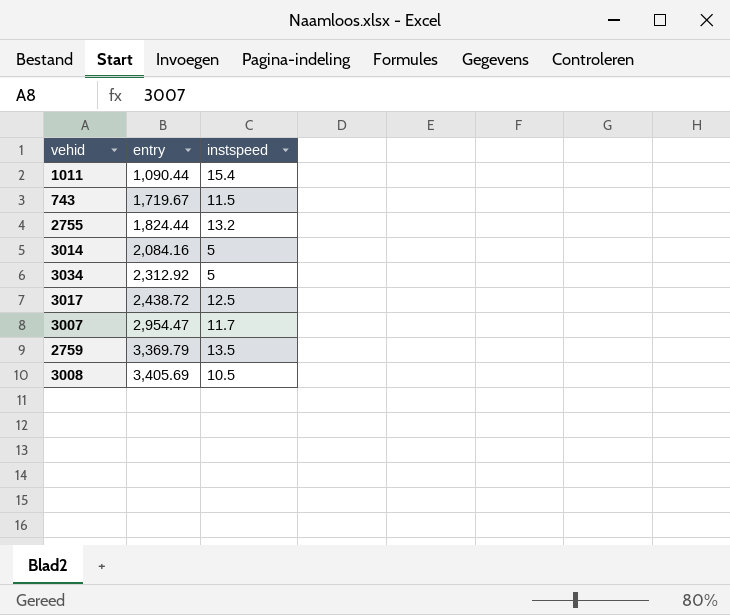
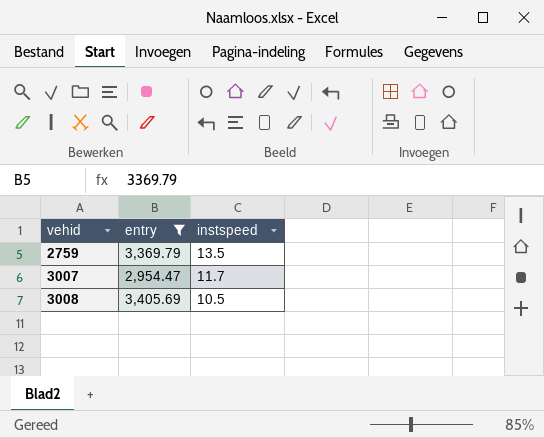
filter: none -> entry >= 2,954.47
row order: entry ascending -> vehid ascending

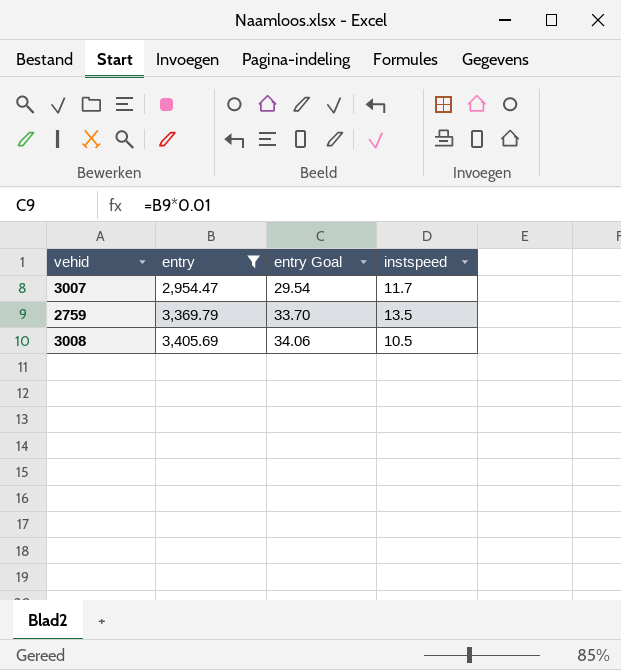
row order: vehid ascending -> entry ascending
column entry Goal | formula: none -> [entry] * 0.01

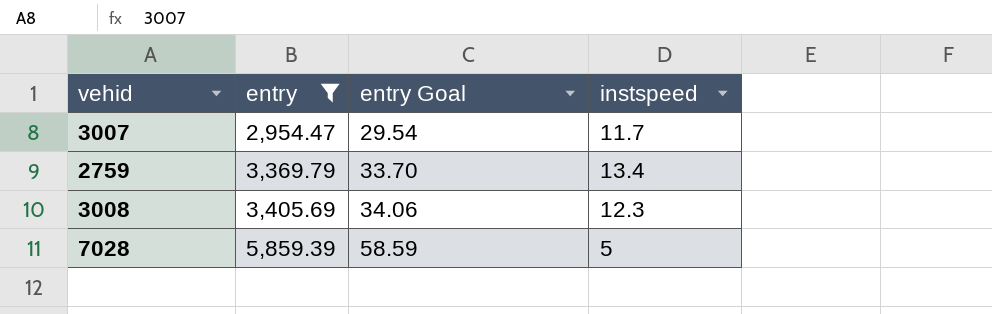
2759 | instspeed: 13.5 -> 13.4
3008 | instspeed: 10.5 -> 12.3
row 7028: none -> 5,859.39 | 58.59 | 5

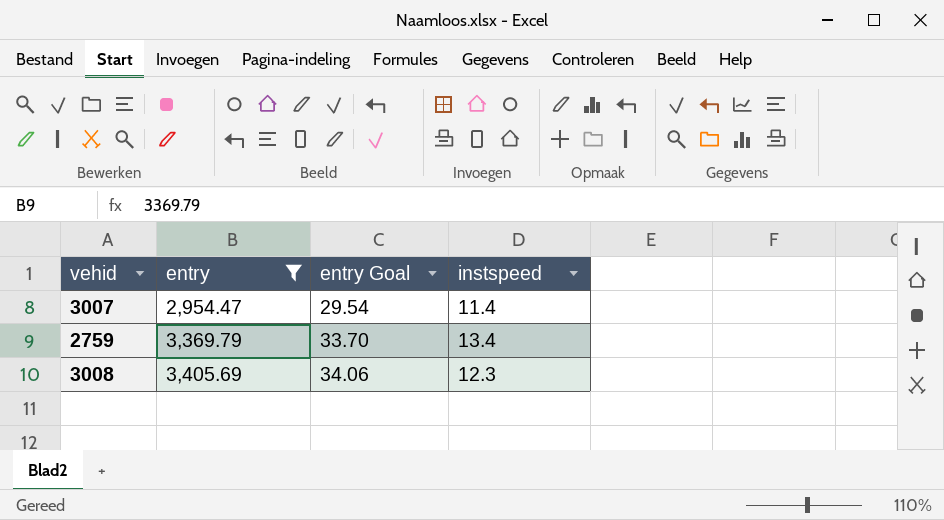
row 7028: 5,859.39 | 58.59 | 5 -> none
3007 | instspeed: 11.7 -> 11.4

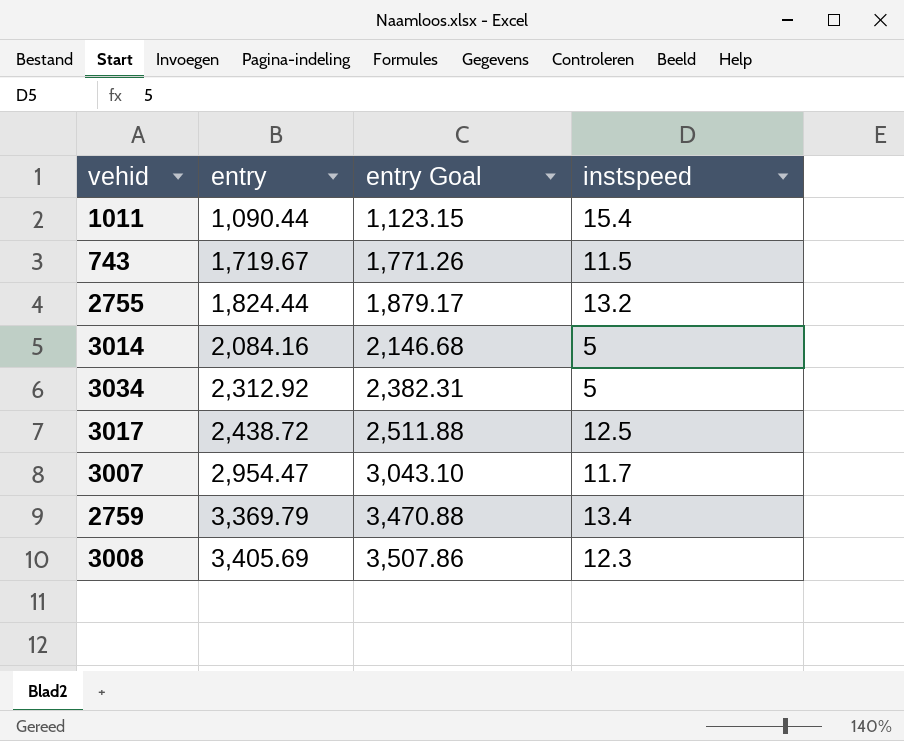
filter: entry >= 2,954.47 -> none
column entry Goal | formula: [entry] * 0.01 -> [entry] * 1.03
3007 | instspeed: 11.4 -> 11.7

